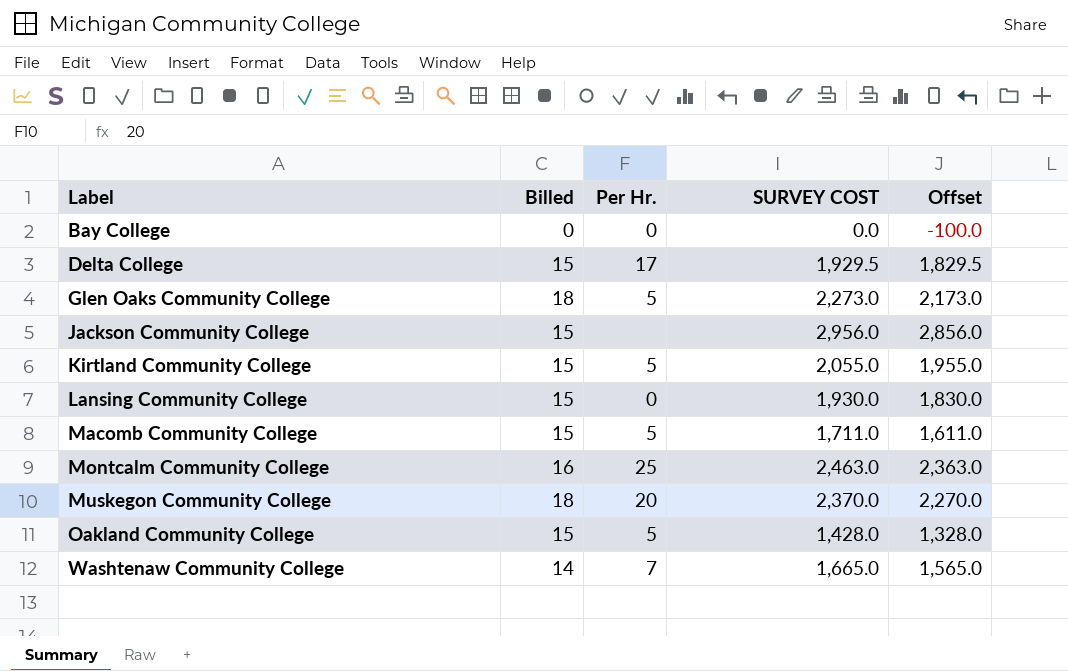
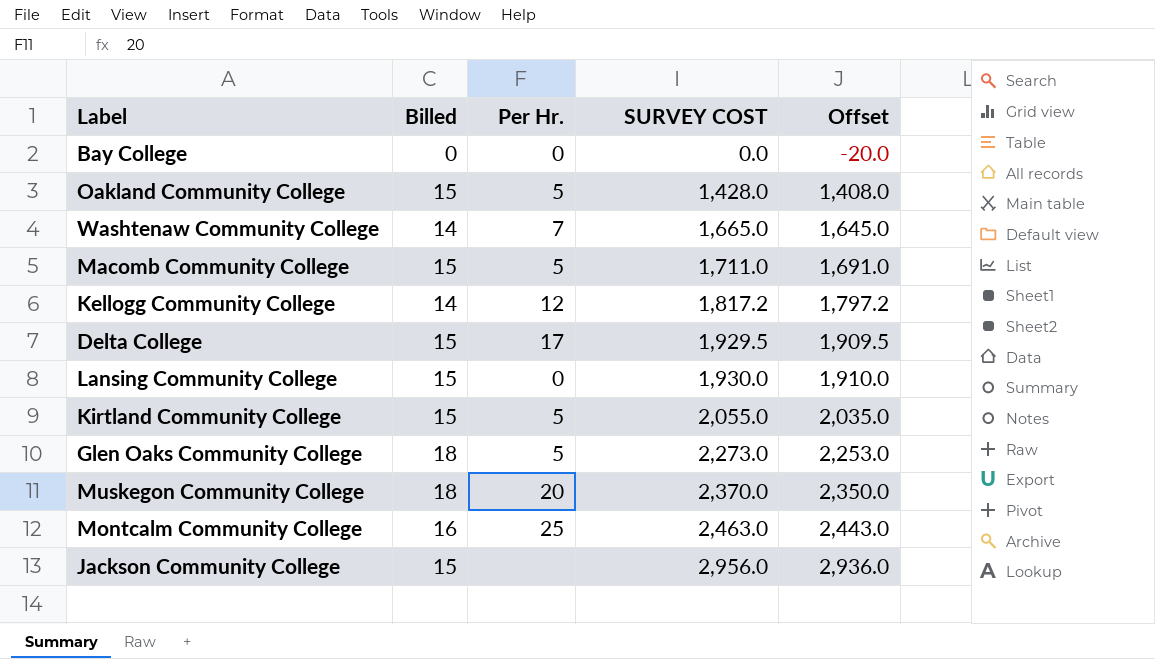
row order: Label ascending -> SURVEY COST ascending
column Offset | formula: [SURVEY COST] - 100 -> [SURVEY COST] - 20
row Kellogg Community College: none -> 14 | 12 | 1,817.2 | 1,797.2

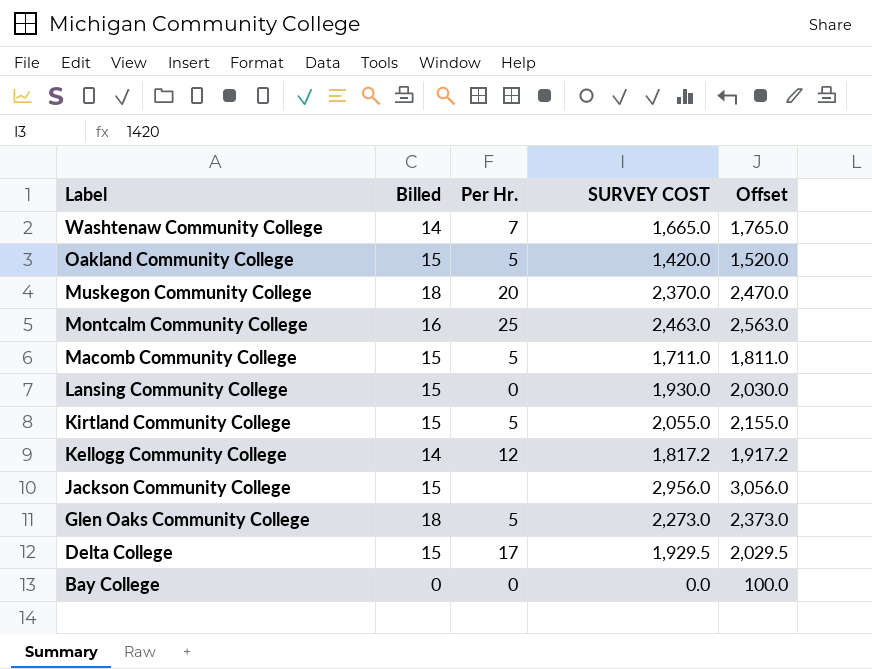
row order: SURVEY COST ascending -> Label descending
column Offset | formula: [SURVEY COST] - 20 -> [SURVEY COST] + 100
Oakland Community College | SURVEY COST: 1,428.0 -> 1,420.0

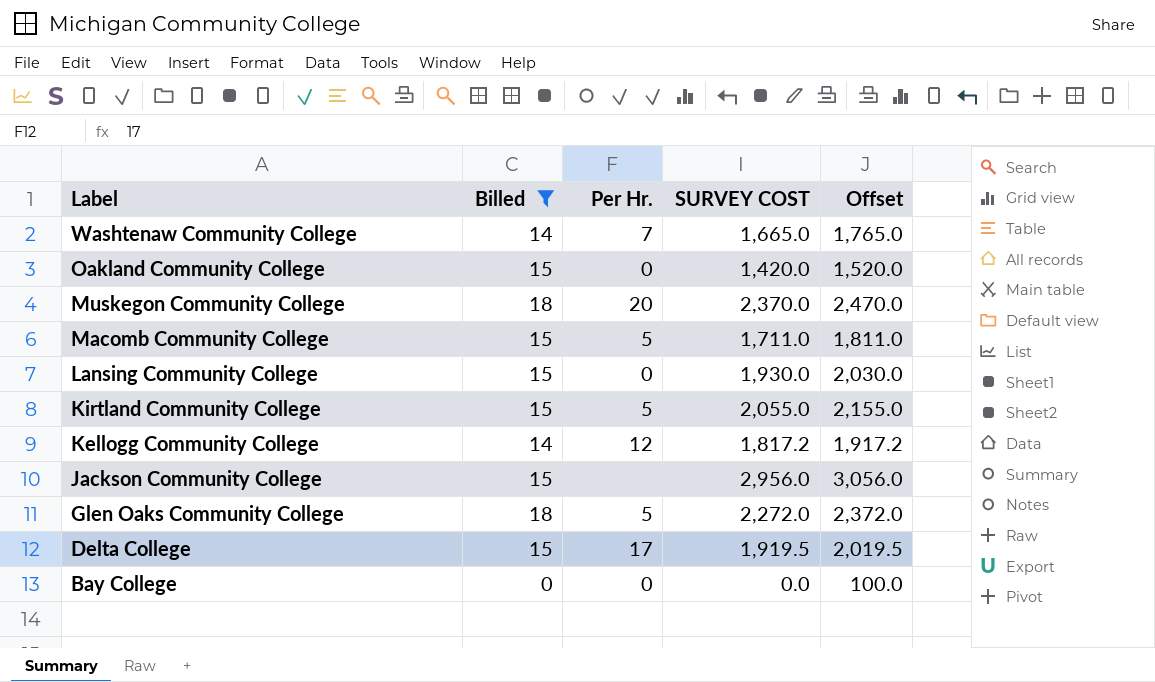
filter: none -> Billed != 16
Oakland Community College | Per Hr.: 5 -> 0
Glen Oaks Community College | SURVEY COST: 2,273.0 -> 2,272.0
Glen Oaks Community College | Offset: 2,373.0 -> 2,372.0
Delta College | SURVEY COST: 1,929.5 -> 1,919.5
Delta College | Offset: 2,029.5 -> 2,019.5

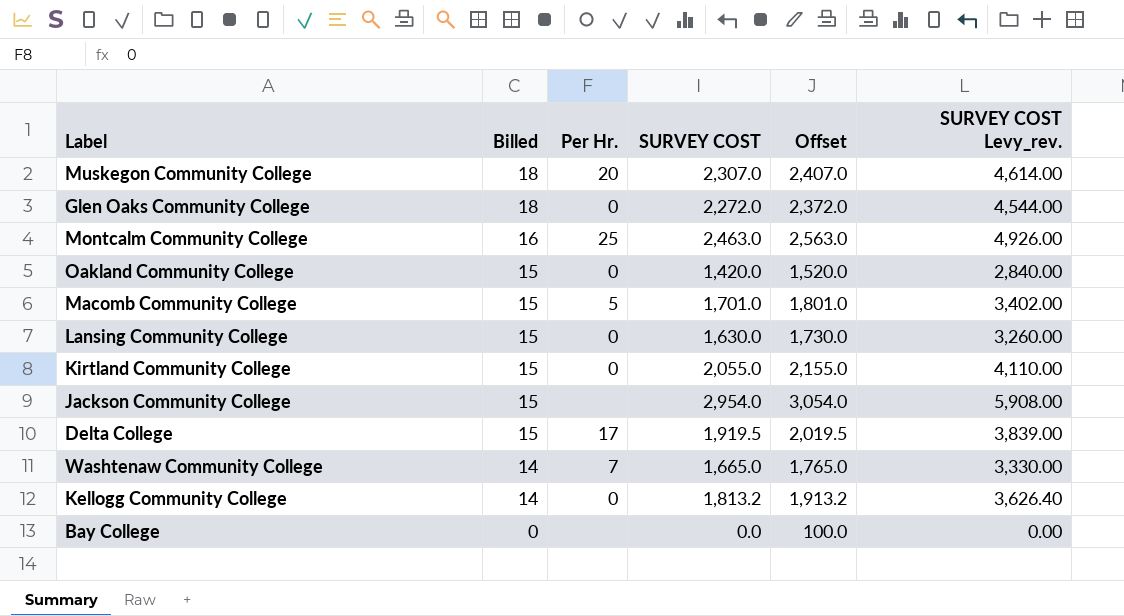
filter: Billed != 16 -> none
row order: Label descending -> Billed descending
column SURVEY COST Levy_rev. | formula: none -> [SURVEY COST] * 2
Muskegon Community College | SURVEY COST: 2,370.0 -> 2,307.0
Muskegon Community College | Offset: 2,470.0 -> 2,407.0
Glen Oaks Community College | Per Hr.: 5 -> 0
Macomb Community College | SURVEY COST: 1,711.0 -> 1,701.0
Macomb Community College | Offset: 1,811.0 -> 1,801.0
Lansing Community College | SURVEY COST: 1,930.0 -> 1,630.0
Lansing Community College | Offset: 2,030.0 -> 1,730.0
Kirtland Community College | Per Hr.: 5 -> 0
Jackson Community College | SURVEY COST: 2,956.0 -> 2,954.0
Jackson Community College | Offset: 3,056.0 -> 3,054.0
Kellogg Community College | Per Hr.: 12 -> 0
Kellogg Community College | SURVEY COST: 1,817.2 -> 1,813.2
Kellogg Community College | Offset: 1,917.2 -> 1,913.2
Bay College | Per Hr.: 0 -> none

